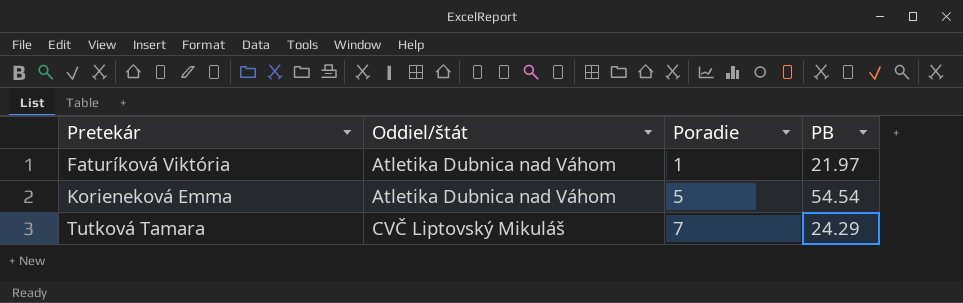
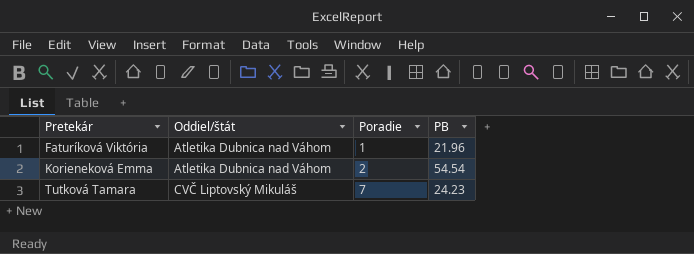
Faturíková Viktória | PB: 21.97 -> 21.96
Korieneková Emma | Poradie: 5 -> 2
Tutková Tamara | PB: 24.29 -> 24.23

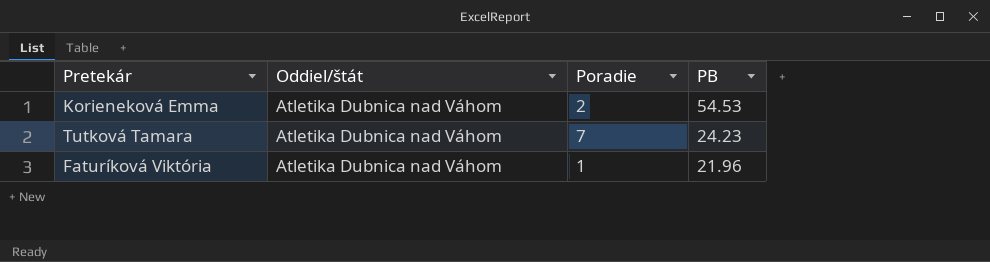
row order: Pretekár ascending -> PB descending
Korieneková Emma | PB: 54.54 -> 54.53
Tutková Tamara | Oddiel/štát: CVČ Liptovský Mikuláš -> Atletika Dubnica nad Váhom

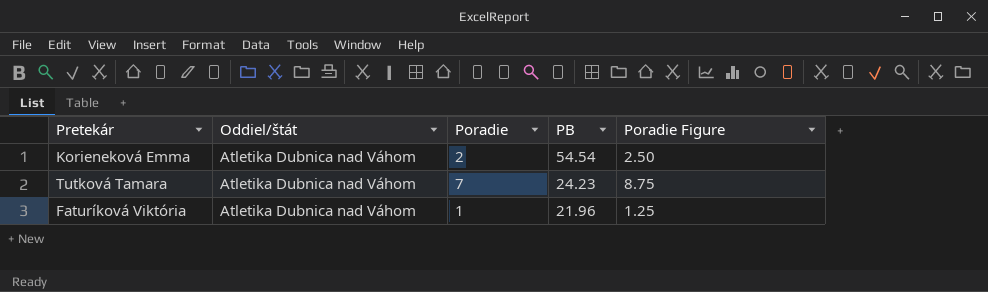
column Poradie Figure | formula: none -> [Poradie] * 1.25
Korieneková Emma | PB: 54.53 -> 54.54

